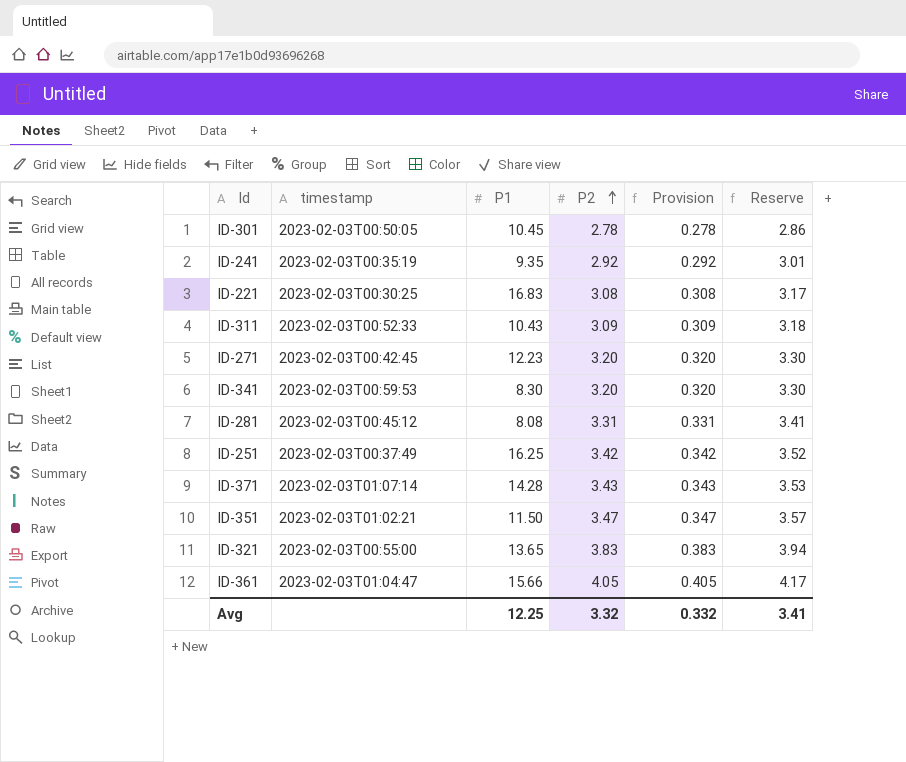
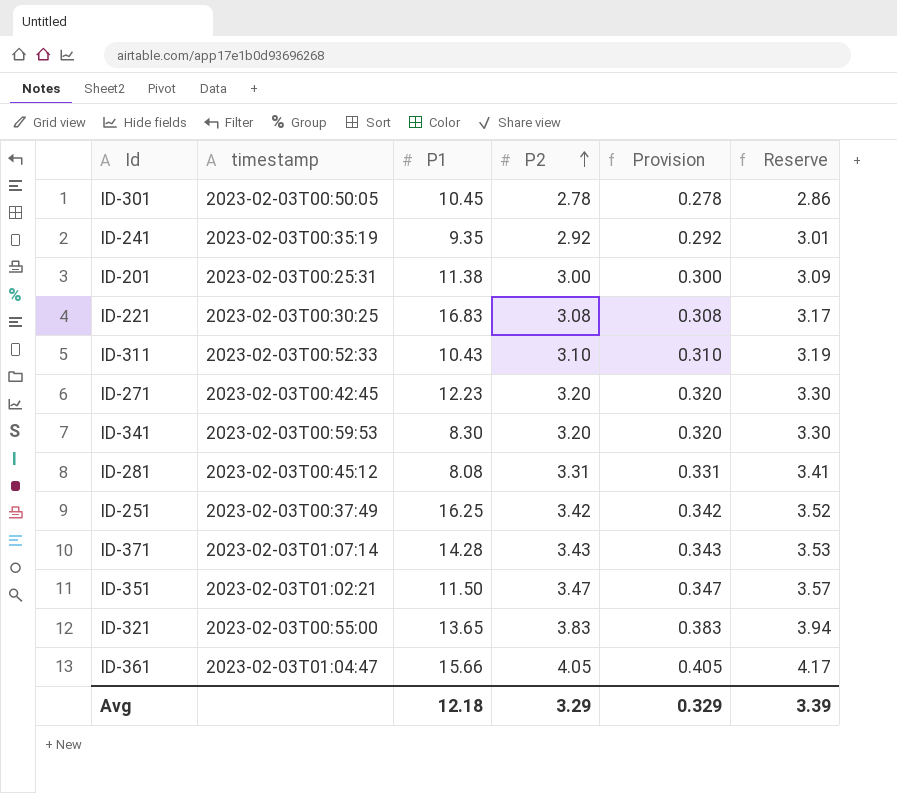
row ID-201: none -> 2023-02-03T00:25:31 | 11.38 | 3.00 | 0.300 | 3.09
ID-311 | P2: 3.09 -> 3.10
ID-311 | Provision: 0.309 -> 0.310
ID-311 | Reserve: 3.18 -> 3.19
Avg | P1: 12.25 -> 12.18
Avg | P2: 3.32 -> 3.29
Avg | Provision: 0.332 -> 0.329
Avg | Reserve: 3.41 -> 3.39

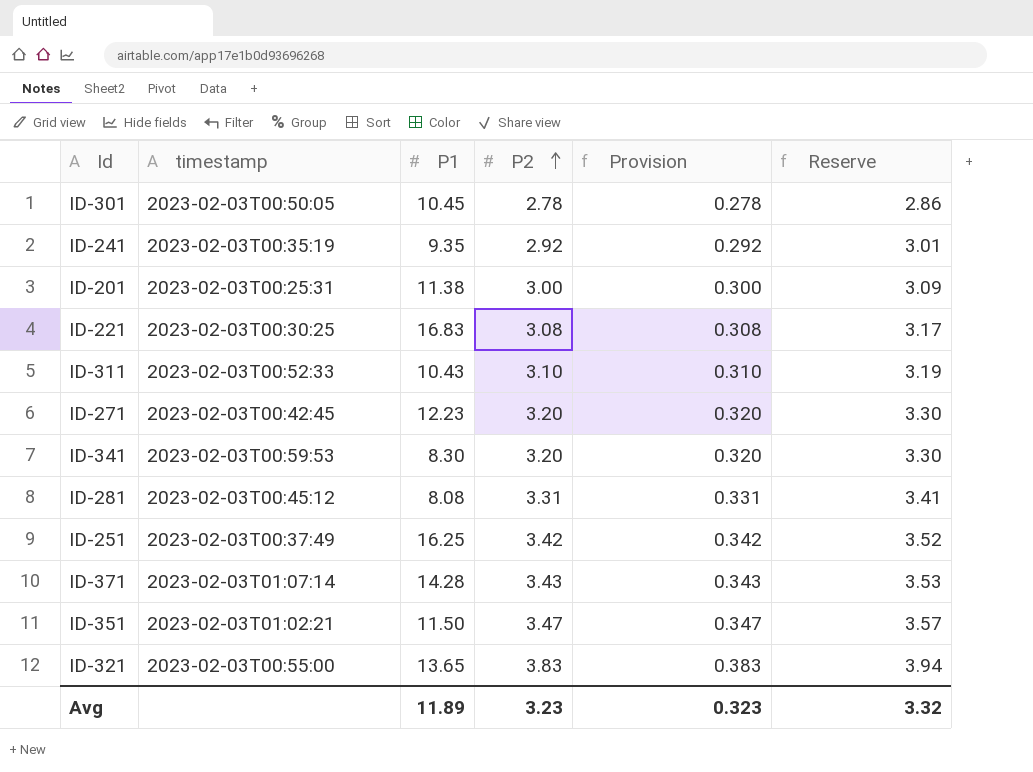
row ID-361: 2023-02-03T01:04:47 | 15.66 | 4.05 | 0.405 | 4.17 -> none
Avg | P1: 12.18 -> 11.89
Avg | P2: 3.29 -> 3.23
Avg | Provision: 0.329 -> 0.323
Avg | Reserve: 3.39 -> 3.32

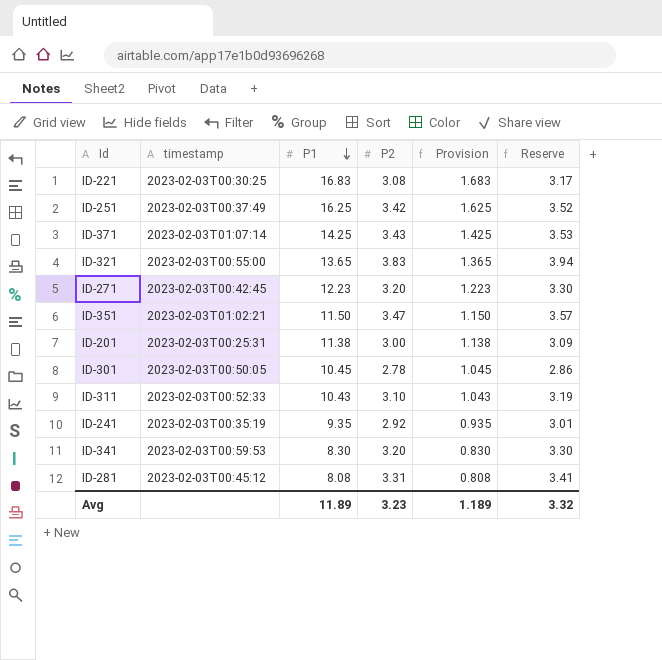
row order: P2 ascending -> P1 descending
column Provision | formula: [P2] * 0.1 -> [P1] * 0.1
ID-371 | P1: 14.28 -> 14.25
Avg | Provision: 0.323 -> 1.189

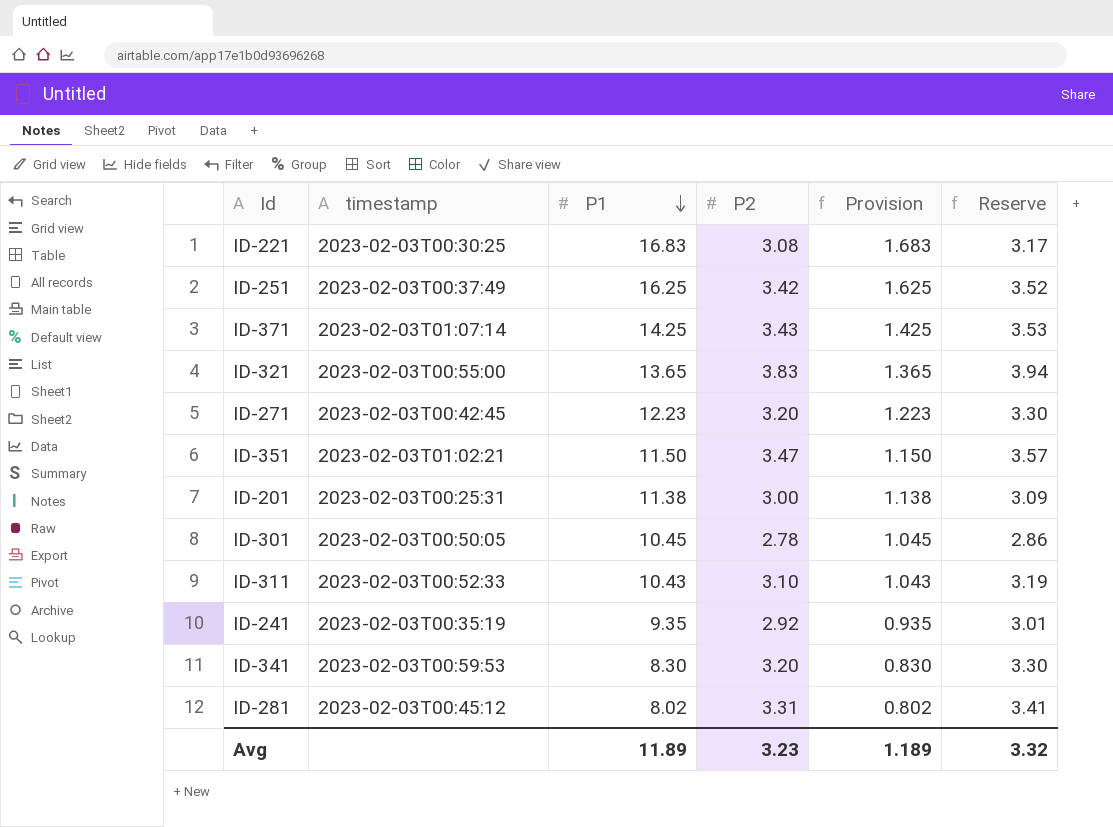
ID-281 | P1: 8.08 -> 8.02
ID-281 | Provision: 0.808 -> 0.802

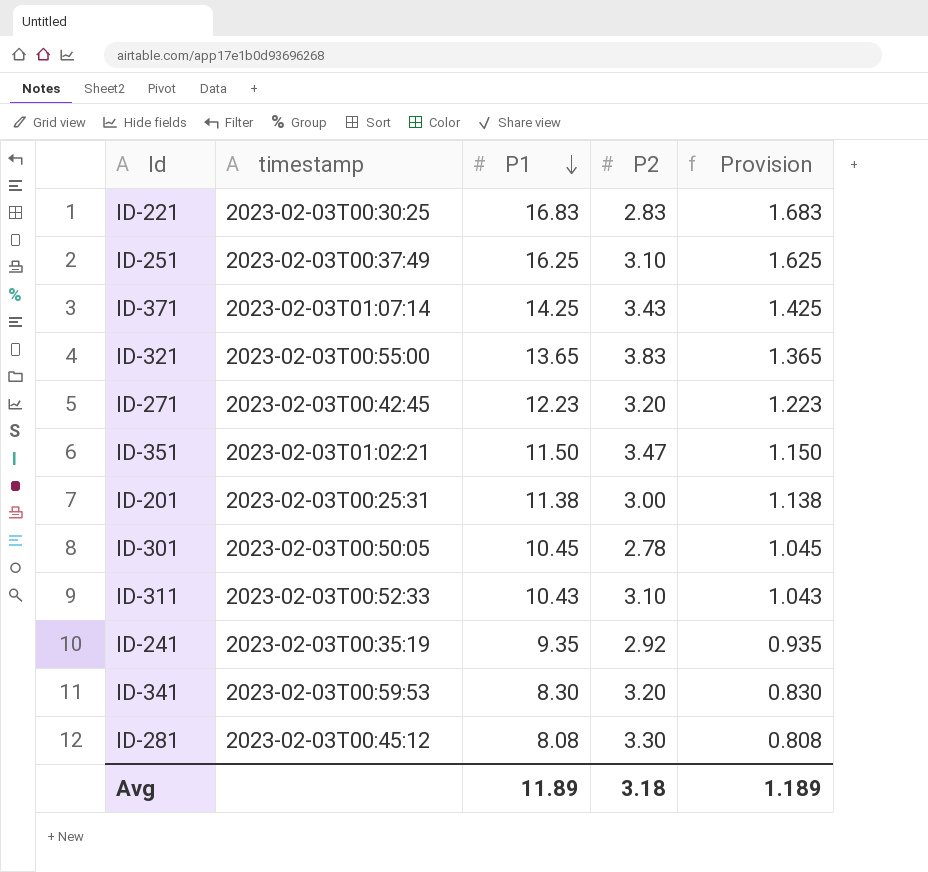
column Reserve | formula: [P2] * 1.03 -> none
ID-221 | P2: 3.08 -> 2.83
ID-251 | P2: 3.42 -> 3.10
ID-281 | P1: 8.02 -> 8.08
ID-281 | P2: 3.31 -> 3.30
ID-281 | Provision: 0.802 -> 0.808
Avg | P2: 3.23 -> 3.18

